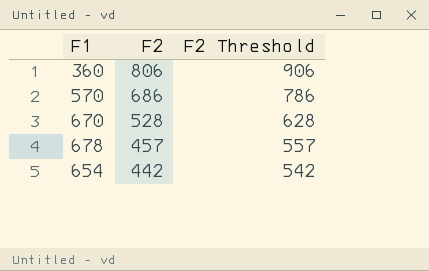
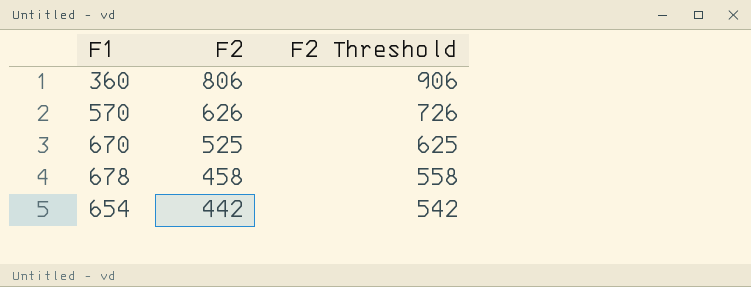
570 | F2: 686 -> 626
570 | F2 Threshold: 786 -> 726
670 | F2: 528 -> 525
670 | F2 Threshold: 628 -> 625
678 | F2: 457 -> 458
678 | F2 Threshold: 557 -> 558

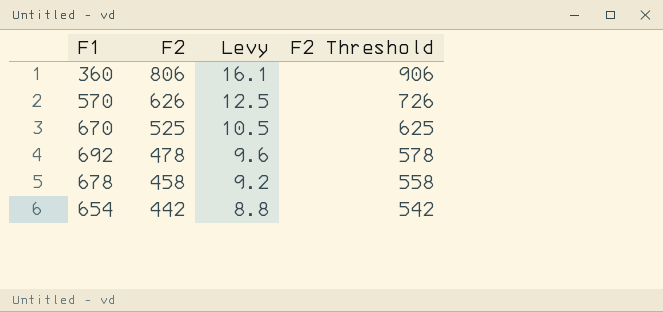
column Levy | formula: none -> [F2] * 0.02
row 692: none -> 478 | 9.6 | 578

